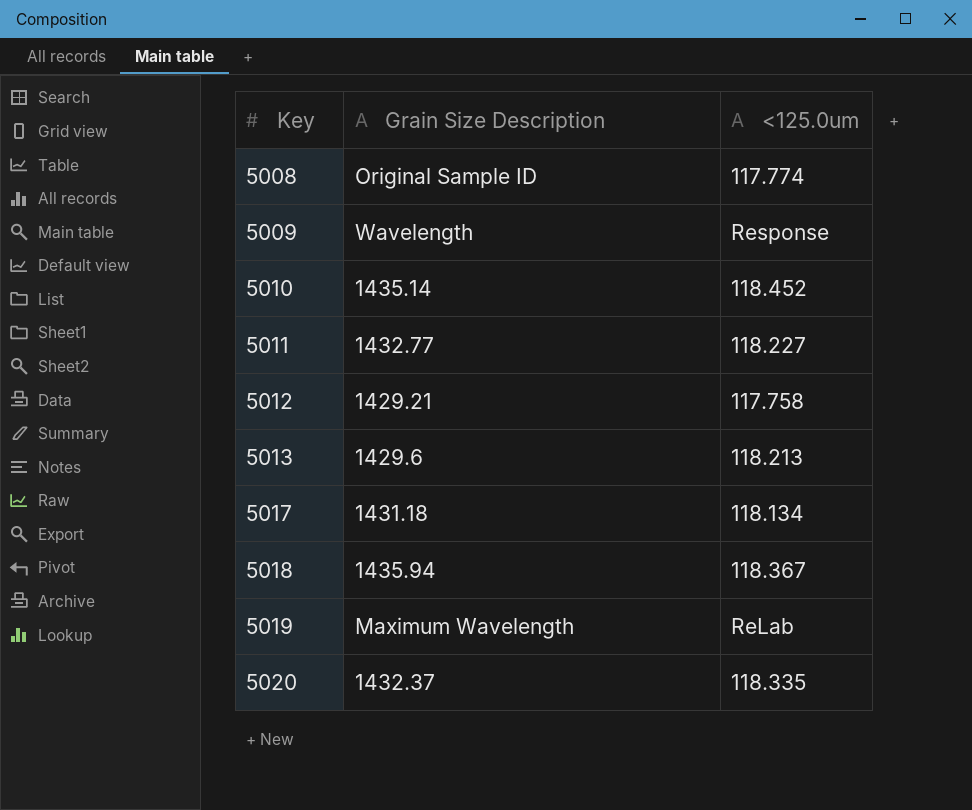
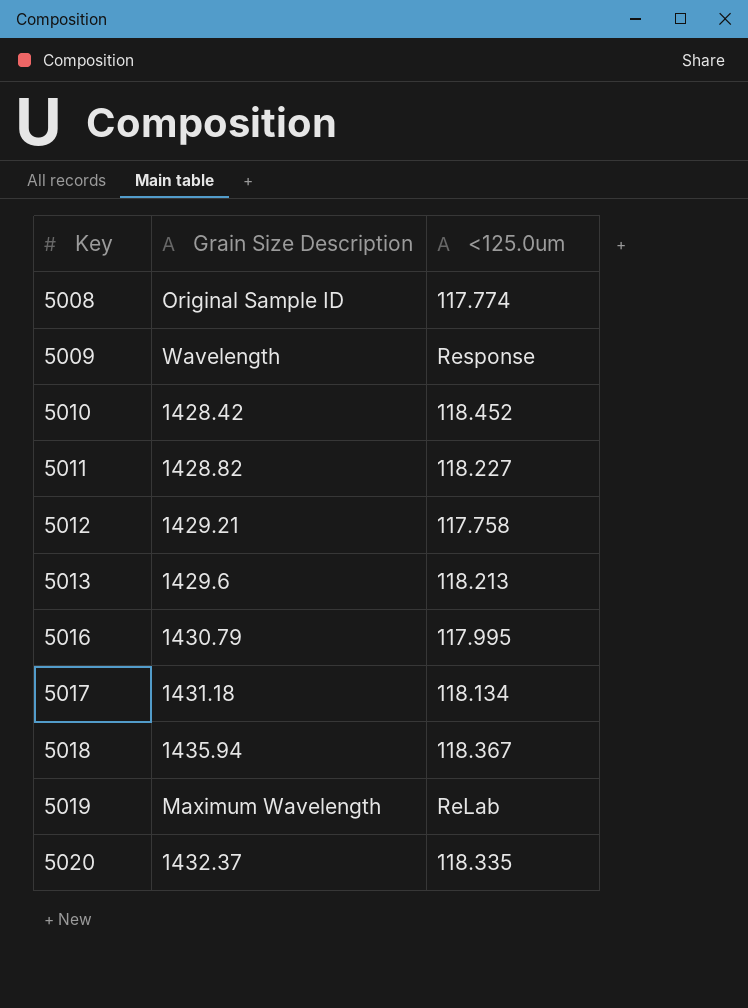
5010 | Grain Size Description: 1435.14 -> 1428.42
5011 | Grain Size Description: 1432.77 -> 1428.82
row 5016: none -> 1430.79 | 117.995

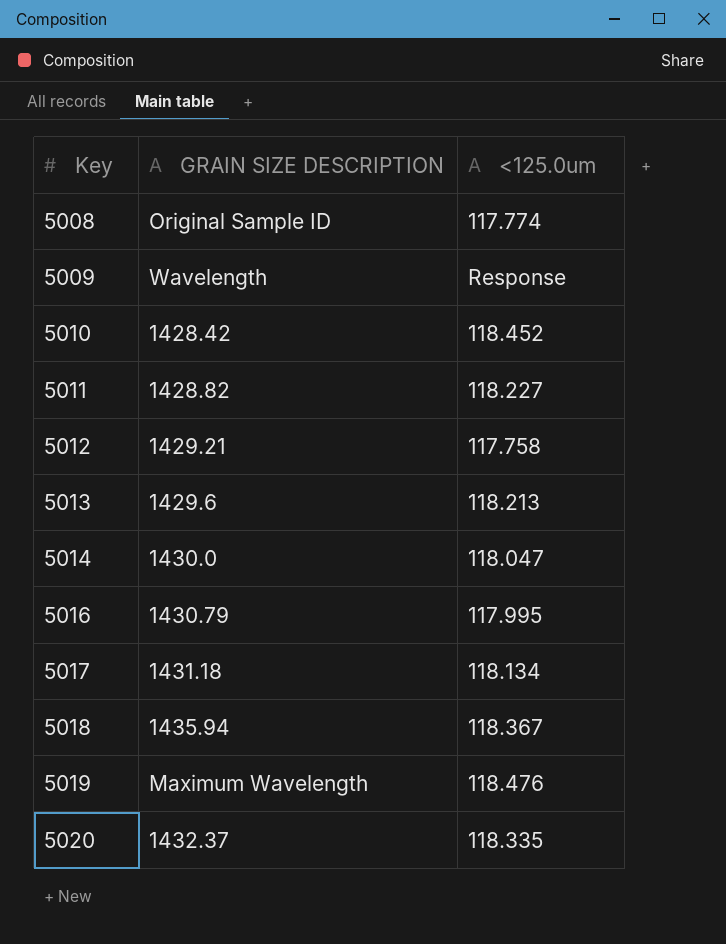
column name: Grain Size Description -> GRAIN SIZE DESCRIPTION
row 5014: none -> 1430.0 | 118.047
5019 | <125.0um: ReLab -> 118.476

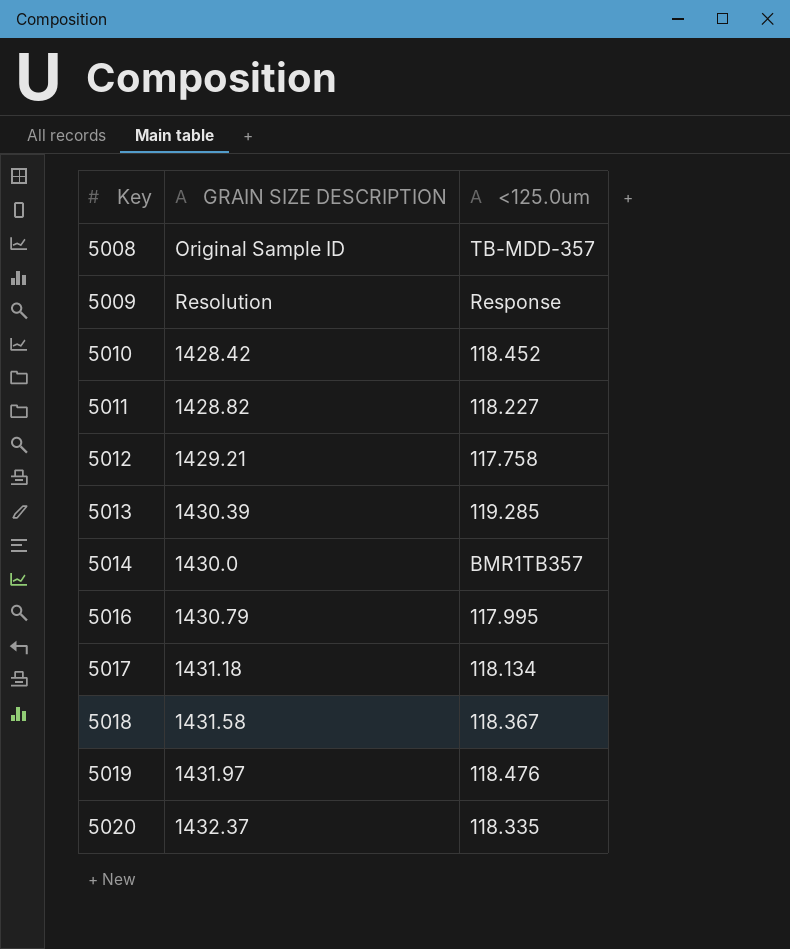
5008 | <125.0um: 117.774 -> TB-MDD-357
5009 | GRAIN SIZE DESCRIPTION: Wavelength -> Resolution
5013 | GRAIN SIZE DESCRIPTION: 1429.6 -> 1430.39
5013 | <125.0um: 118.213 -> 119.285
5014 | <125.0um: 118.047 -> BMR1TB357
5018 | GRAIN SIZE DESCRIPTION: 1435.94 -> 1431.58
5019 | GRAIN SIZE DESCRIPTION: Maximum Wavelength -> 1431.97

